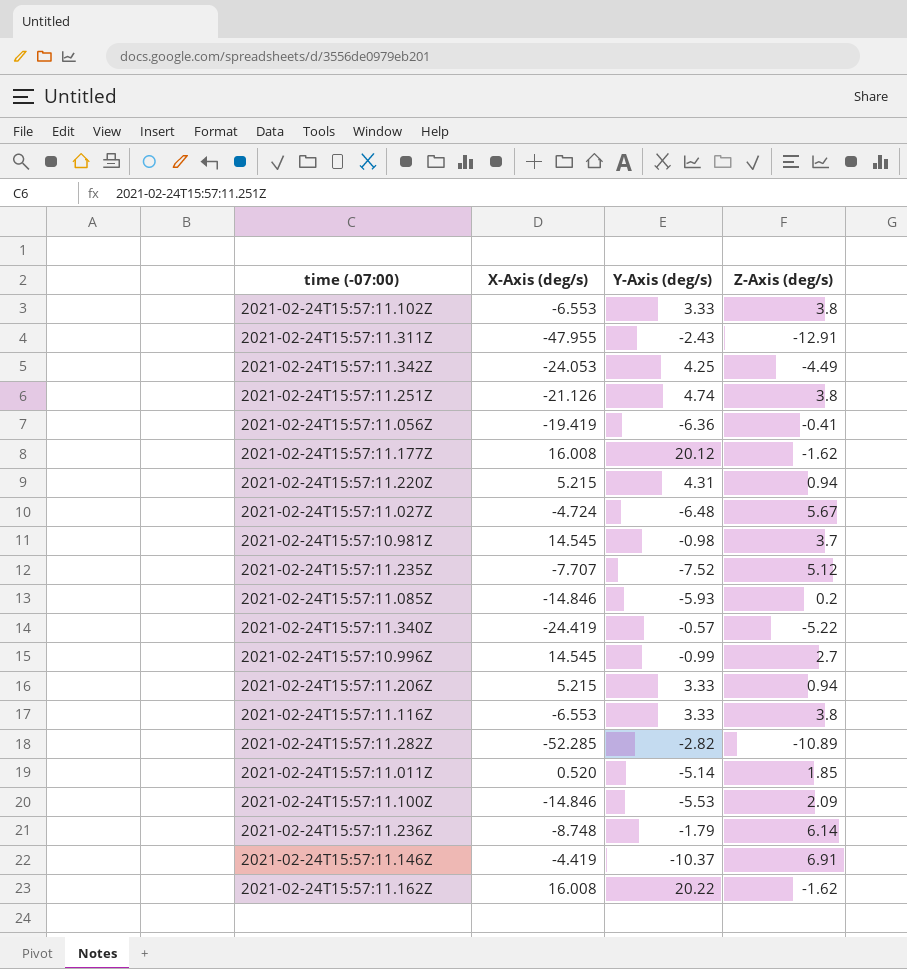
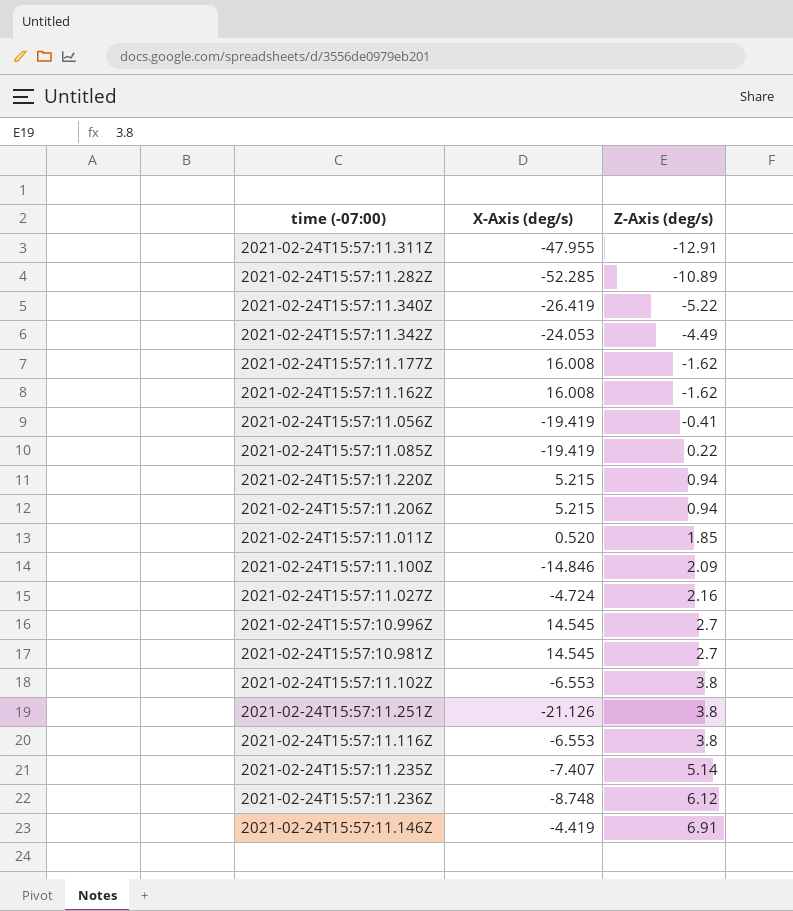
row order: none -> Z-Axis (deg/s) ascending
column Y-Axis (deg/s) | position: 3 -> none
2021-02-24T15:57:11.340Z | X-Axis (deg/s): -24.419 -> -26.419
2021-02-24T15:57:11.085Z | X-Axis (deg/s): -14.846 -> -19.419
2021-02-24T15:57:11.085Z | Z-Axis (deg/s): 0.2 -> 0.22
2021-02-24T15:57:11.027Z | Z-Axis (deg/s): 5.67 -> 2.16
2021-02-24T15:57:10.981Z | Z-Axis (deg/s): 3.7 -> 2.7
2021-02-24T15:57:11.235Z | X-Axis (deg/s): -7.707 -> -7.407
2021-02-24T15:57:11.235Z | Z-Axis (deg/s): 5.12 -> 5.14
2021-02-24T15:57:11.236Z | Z-Axis (deg/s): 6.14 -> 6.12

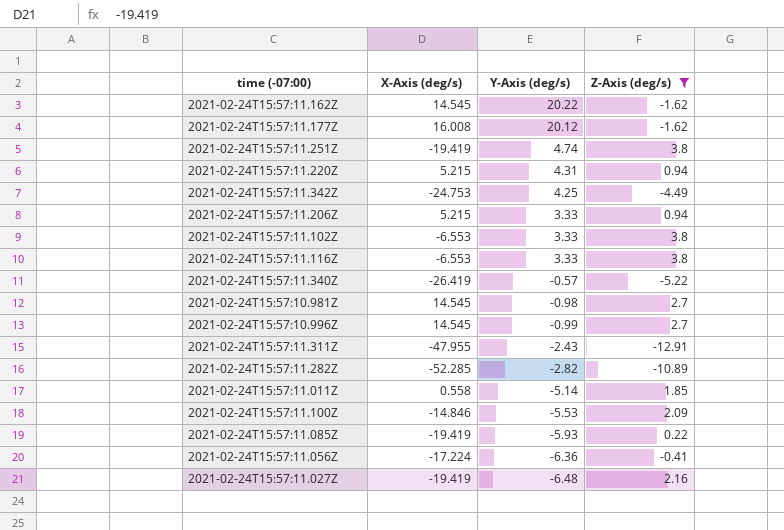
filter: none -> Z-Axis (deg/s) <= 3.8
row order: Z-Axis (deg/s) ascending -> Y-Axis (deg/s) descending
column Y-Axis (deg/s) | position: none -> 3
2021-02-24T15:57:11.162Z | X-Axis (deg/s): 16.008 -> 14.545
2021-02-24T15:57:11.251Z | X-Axis (deg/s): -21.126 -> -19.419
2021-02-24T15:57:11.342Z | X-Axis (deg/s): -24.053 -> -24.753
2021-02-24T15:57:11.011Z | X-Axis (deg/s): 0.520 -> 0.558
2021-02-24T15:57:11.056Z | X-Axis (deg/s): -19.419 -> -17.224
2021-02-24T15:57:11.027Z | X-Axis (deg/s): -4.724 -> -19.419

